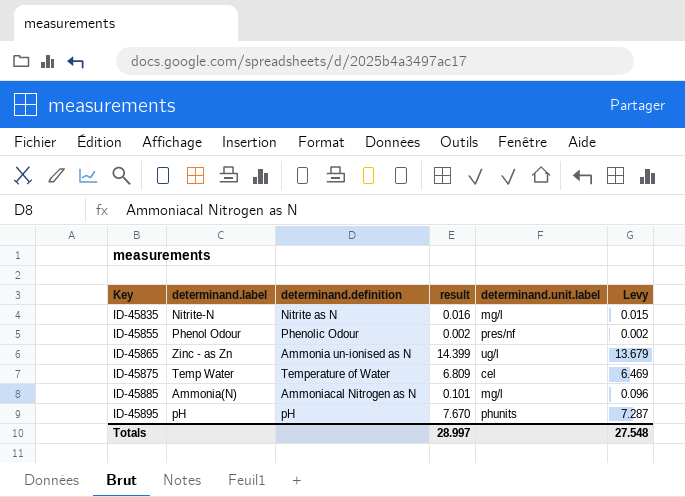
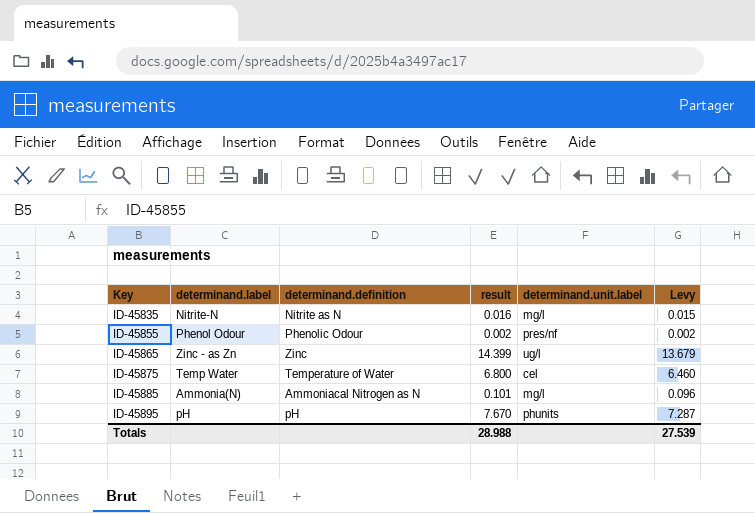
ID-45865 | determinand.definition: Ammonia un-ionised as N -> Zinc
ID-45875 | result: 6.809 -> 6.800
ID-45875 | Levy: 6.469 -> 6.460
Totals | result: 28.997 -> 28.988
Totals | Levy: 27.548 -> 27.539

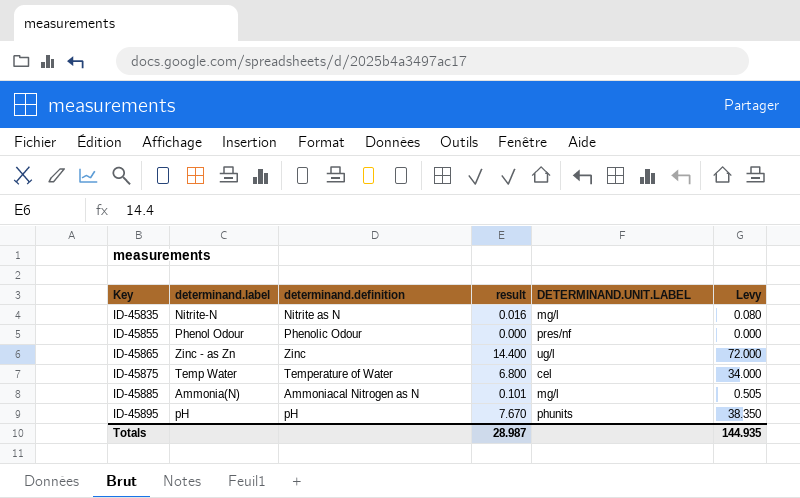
column name: determinand.unit.label -> DETERMINAND.UNIT.LABEL
column Levy | formula: [result] * 0.95 -> [result] * 5
ID-45855 | result: 0.002 -> 0.000
ID-45865 | result: 14.399 -> 14.400
Totals | result: 28.988 -> 28.987
Totals | Levy: 27.539 -> 144.935

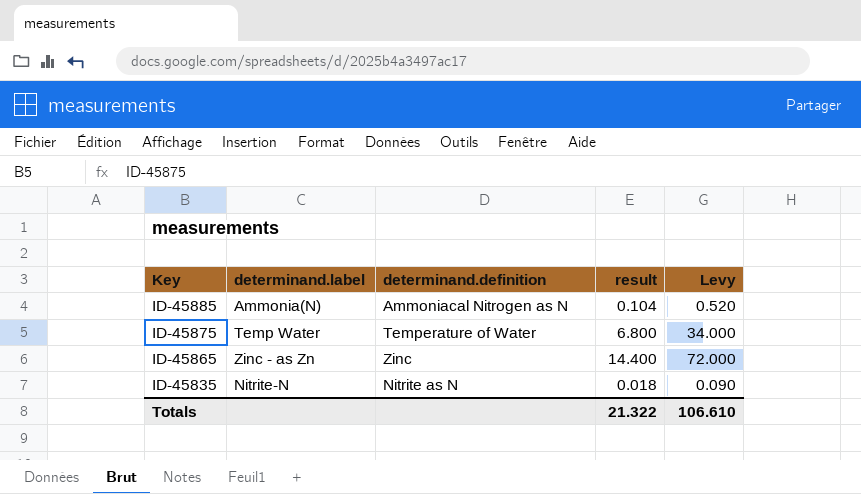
row order: Key ascending -> Key descending
column DETERMINAND.UNIT.LABEL | position: 5 -> none
row ID-45855: Phenol Odour | Phenolic Odour | 0.000 | pres/nf | 0.000 -> none
row ID-45895: pH | pH | 7.670 | phunits | 38.350 -> none
ID-45885 | result: 0.101 -> 0.104
ID-45885 | Levy: 0.505 -> 0.520
ID-45835 | result: 0.016 -> 0.018
ID-45835 | Levy: 0.080 -> 0.090
Totals | result: 28.987 -> 21.322
Totals | Levy: 144.935 -> 106.610

